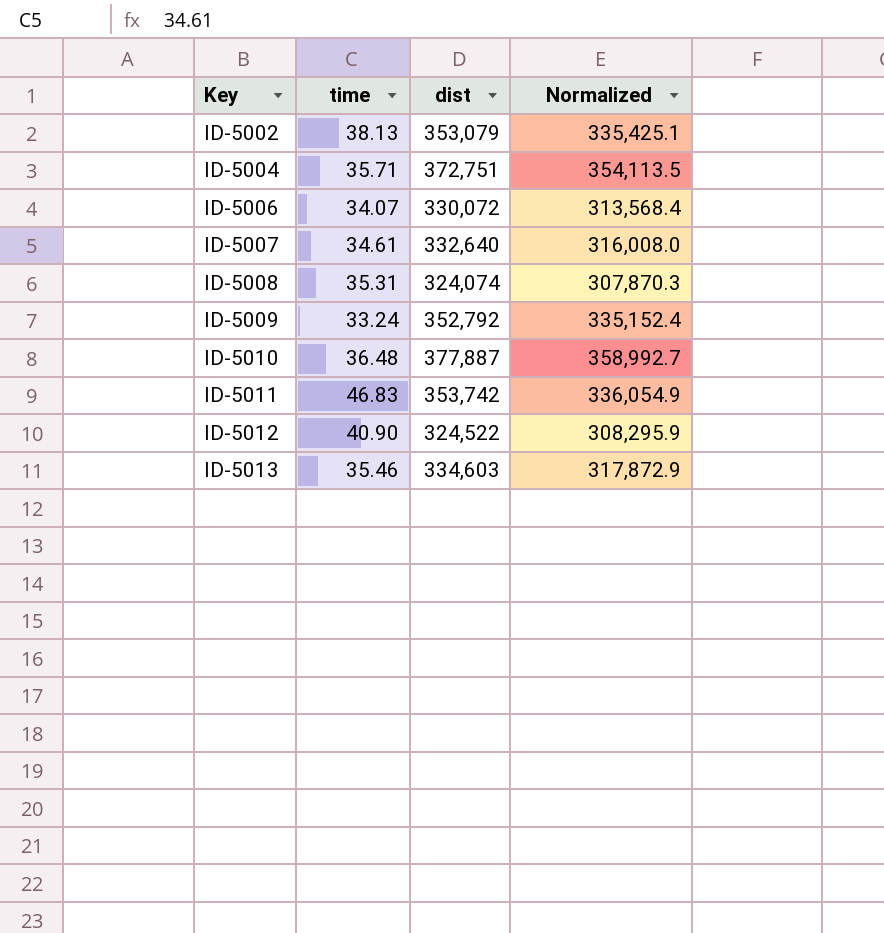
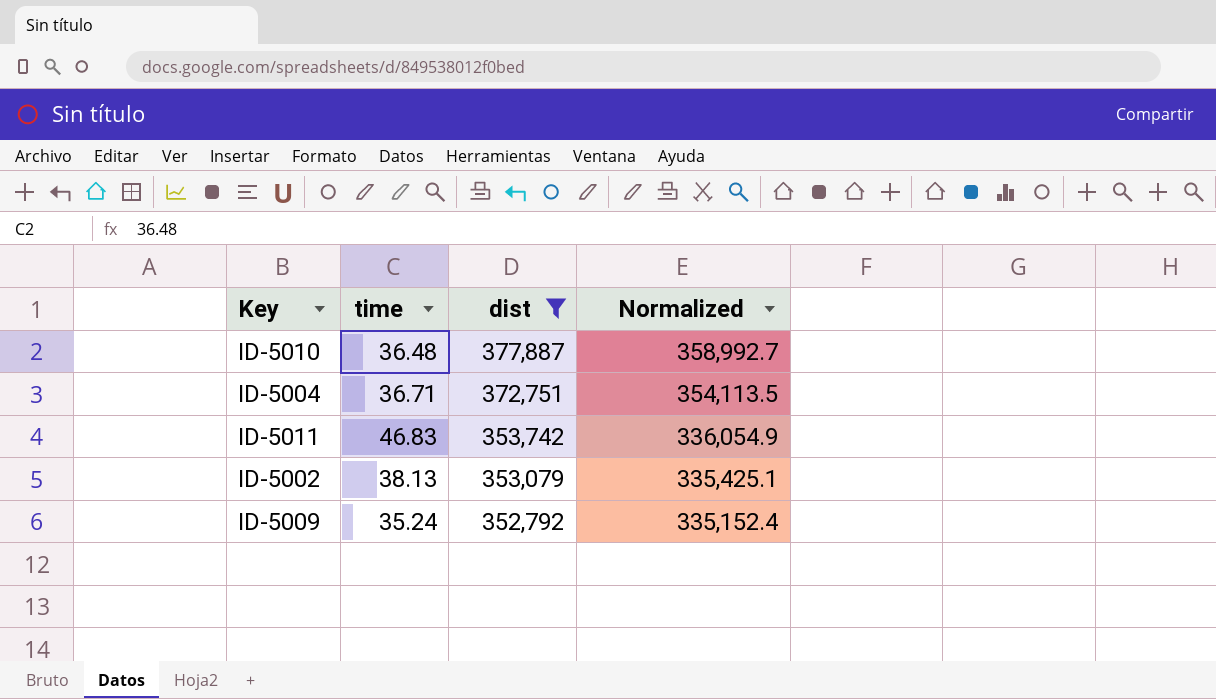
filter: none -> dist >= 352,792
row order: Key ascending -> dist descending
ID-5004 | time: 35.71 -> 36.71
ID-5009 | time: 33.24 -> 35.24

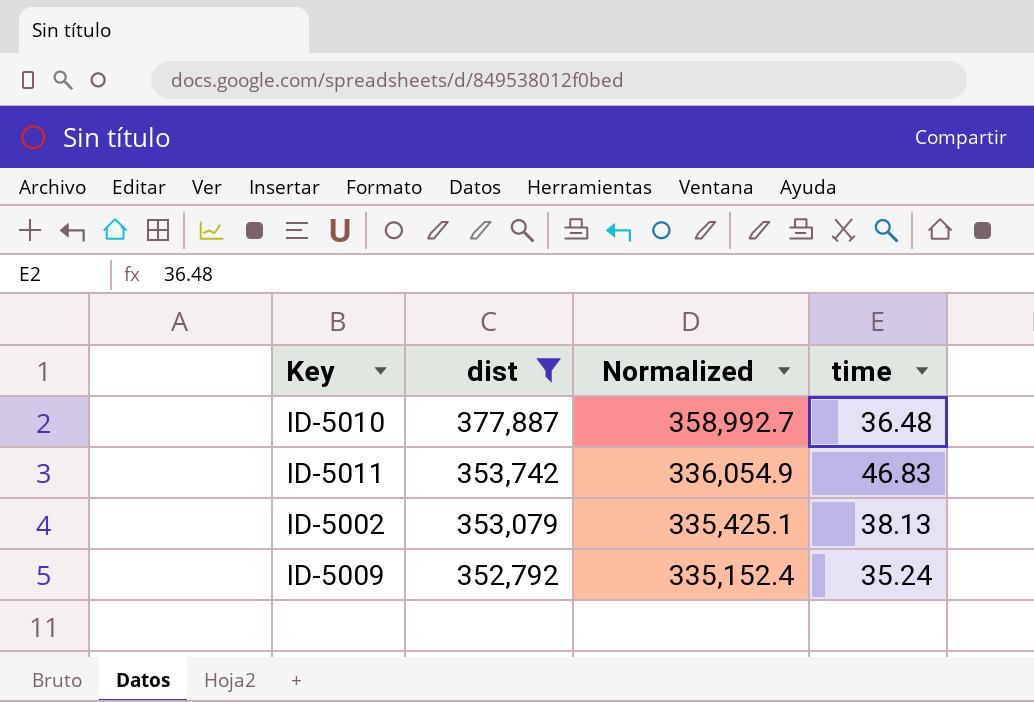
column time | position: 2 -> 4
row ID-5004: 36.71 | 372,751 | 354,113.5 -> none

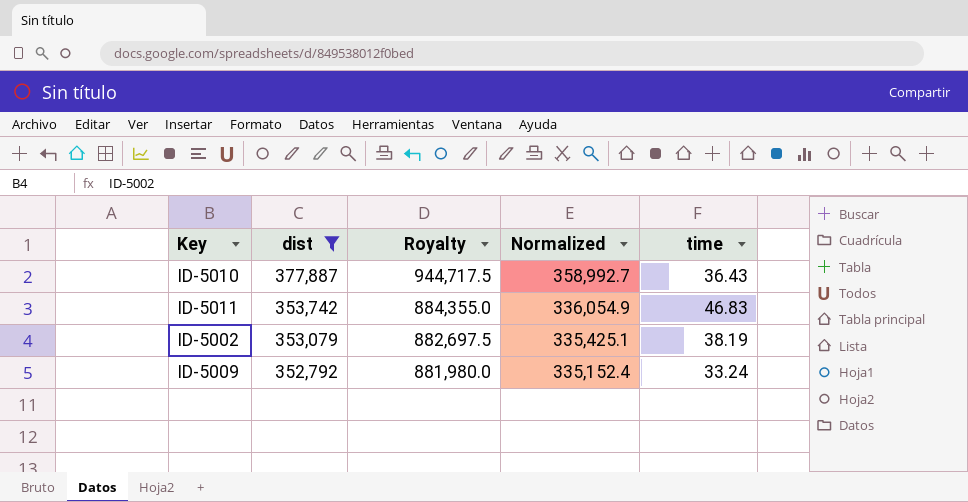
column Royalty | formula: none -> [dist] * 2.5
ID-5010 | time: 36.48 -> 36.43
ID-5002 | time: 38.13 -> 38.19
ID-5009 | time: 35.24 -> 33.24

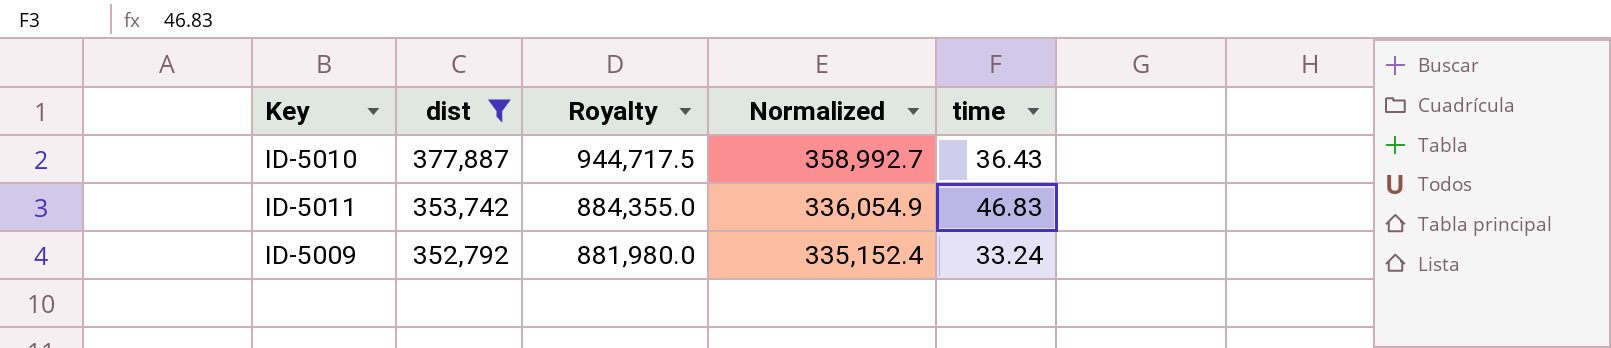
row ID-5002: 353,079 | 882,697.5 | 335,425.1 | 38.19 -> none

